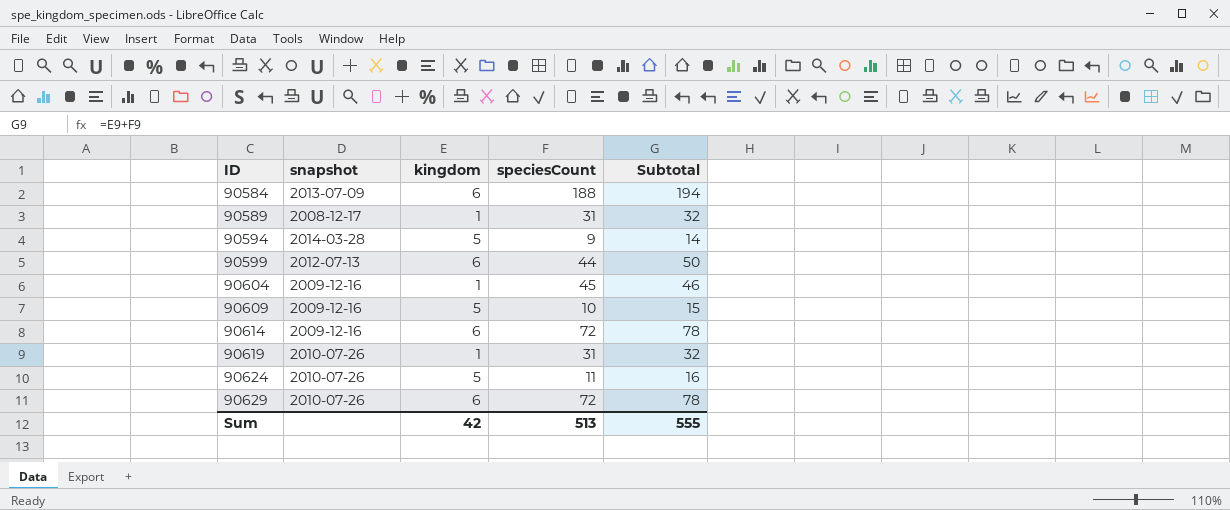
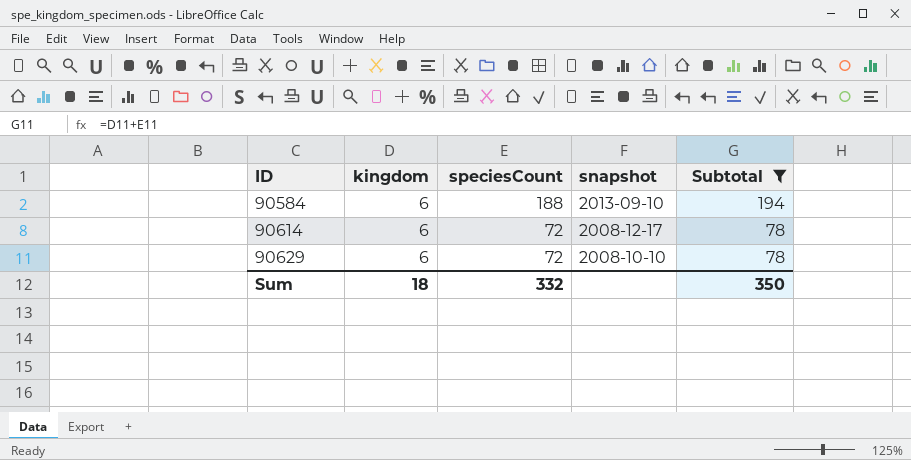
filter: none -> Subtotal >= 78
column snapshot | position: 2 -> 4
90584 | snapshot: 2013-07-09 -> 2013-09-10
90614 | snapshot: 2009-12-16 -> 2008-12-17
90629 | snapshot: 2010-07-26 -> 2008-10-10
Sum | kingdom: 42 -> 18
Sum | speciesCount: 513 -> 332
Sum | Subtotal: 555 -> 350

